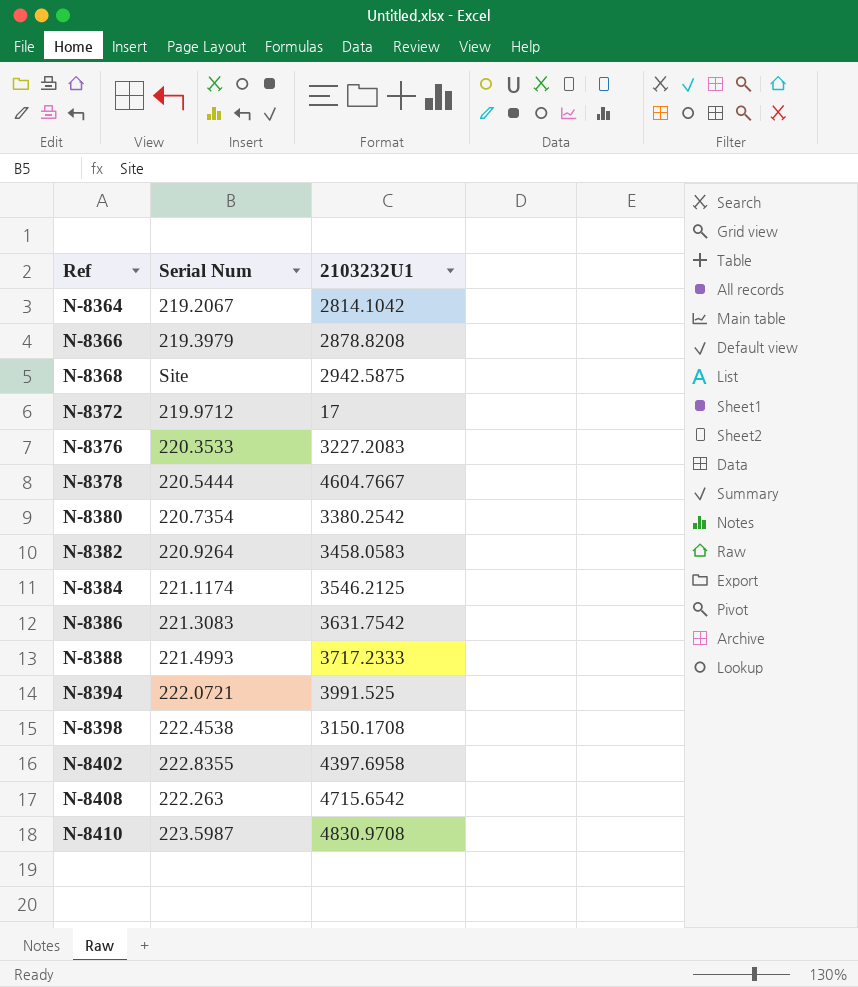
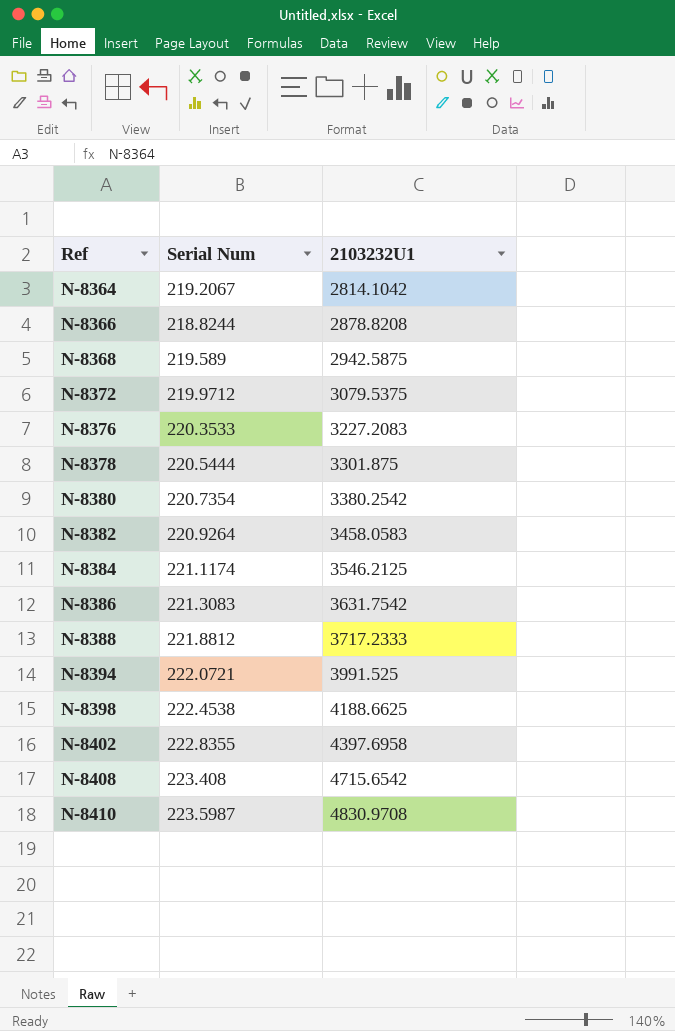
N-8366 | Serial Num: 219.3979 -> 218.8244
N-8368 | Serial Num: Site -> 219.589
N-8372 | 2103232U1: 17 -> 3079.5375
N-8378 | 2103232U1: 4604.7667 -> 3301.875
N-8388 | Serial Num: 221.4993 -> 221.8812
N-8398 | 2103232U1: 3150.1708 -> 4188.6625
N-8408 | Serial Num: 222.263 -> 223.408

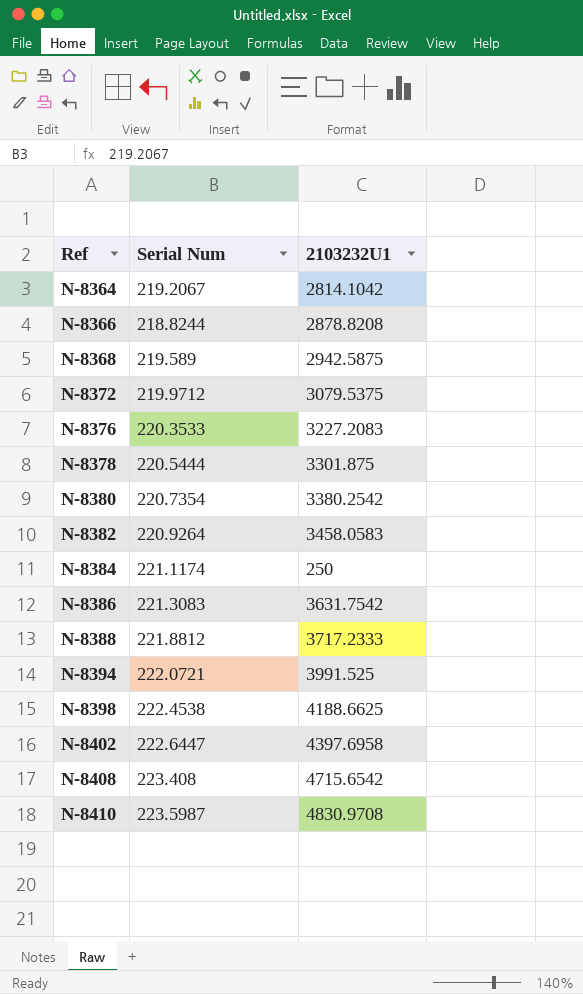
N-8384 | 2103232U1: 3546.2125 -> 250
N-8402 | Serial Num: 222.8355 -> 222.6447

